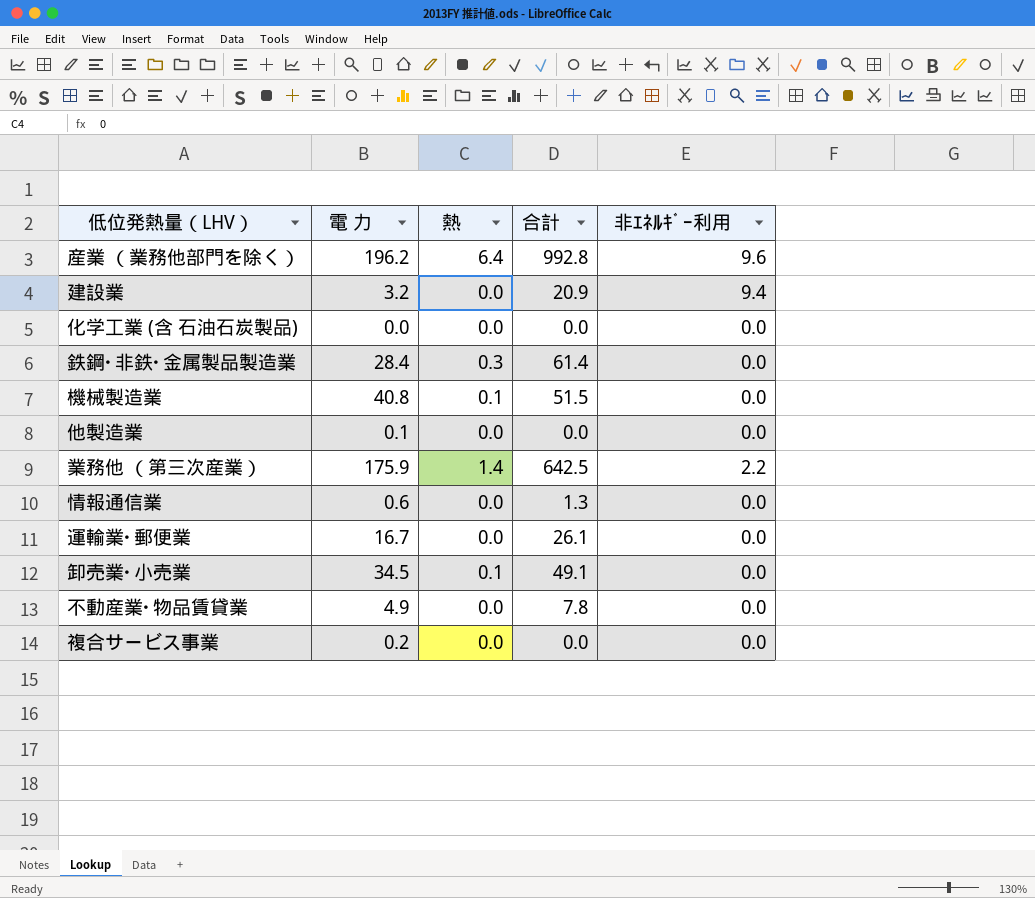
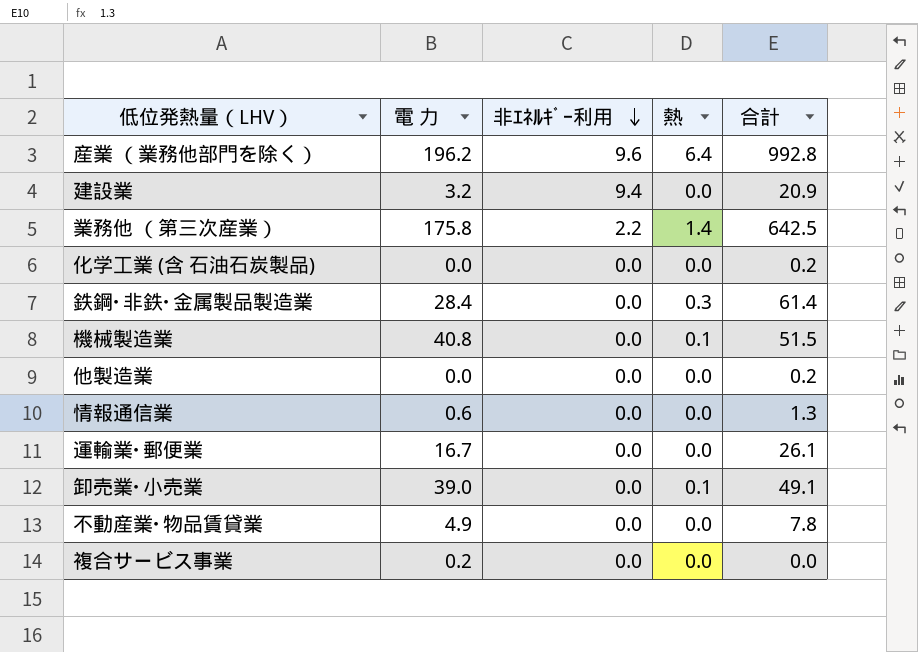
row order: none -> 非ｴﾈﾙｷﾞｰ利用 descending
column 非ｴﾈﾙｷﾞｰ利用 | position: 5 -> 3
業務他 （第三次産業） | 電 力: 175.9 -> 175.8
化学工業 (含 石油石炭製品) | 合計: 0.0 -> 0.2
他製造業 | 電 力: 0.1 -> 0.0
他製造業 | 合計: 0.0 -> 0.2
卸売業･小売業 | 電 力: 34.5 -> 39.0

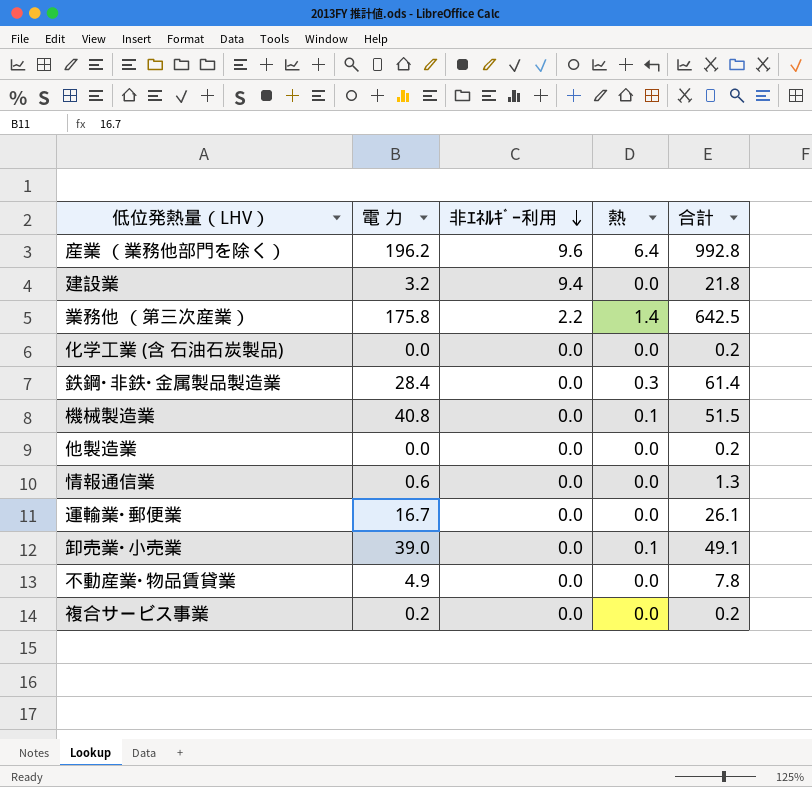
建設業 | 合計: 20.9 -> 21.8
複合サービス事業 | 合計: 0.0 -> 0.2

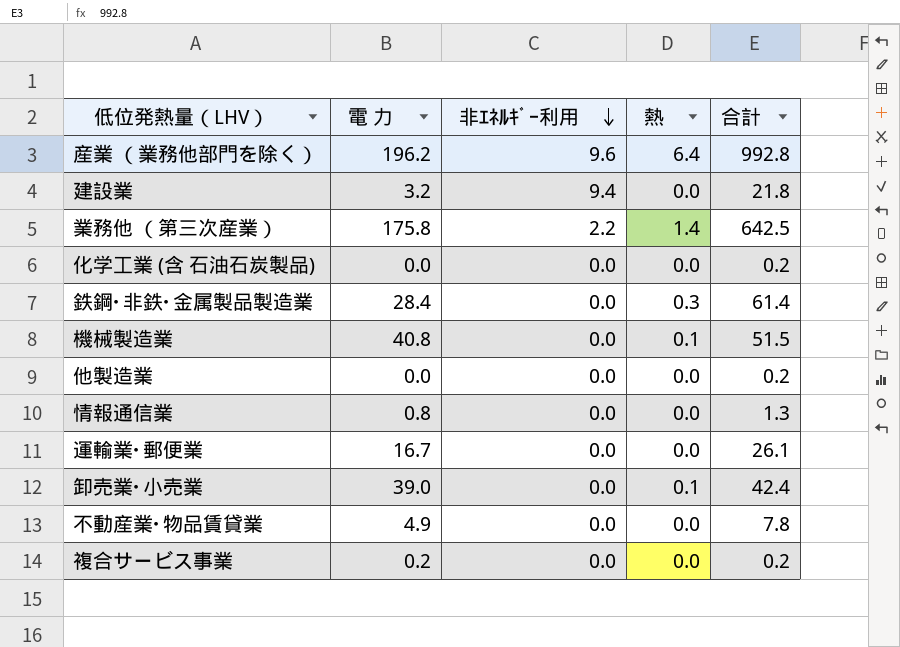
情報通信業 | 電 力: 0.6 -> 0.8
卸売業･小売業 | 合計: 49.1 -> 42.4

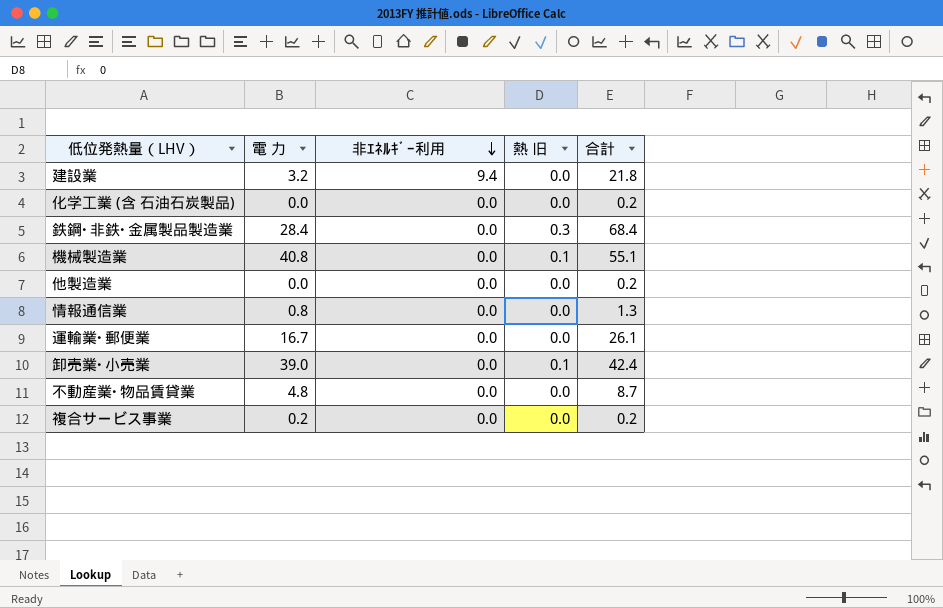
column name: 熱 -> 熱 旧
row 産業 （業務他部門を除く）: 196.2 | 9.6 | 6.4 | 992.8 -> none
row 業務他 （第三次産業）: 175.8 | 2.2 | 1.4 | 642.5 -> none
鉄鋼･非鉄･金属製品製造業 | 合計: 61.4 -> 68.4
機械製造業 | 合計: 51.5 -> 55.1
不動産業･物品賃貸業 | 電 力: 4.9 -> 4.8
不動産業･物品賃貸業 | 合計: 7.8 -> 8.7

